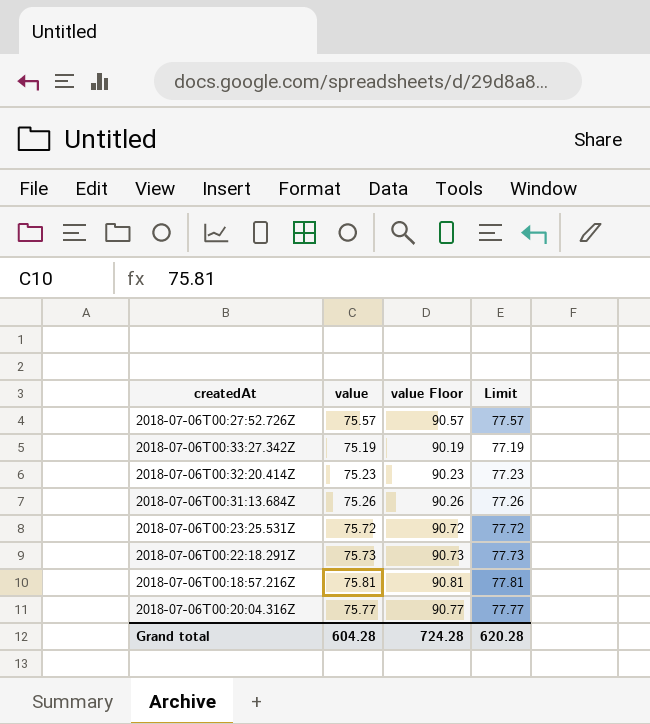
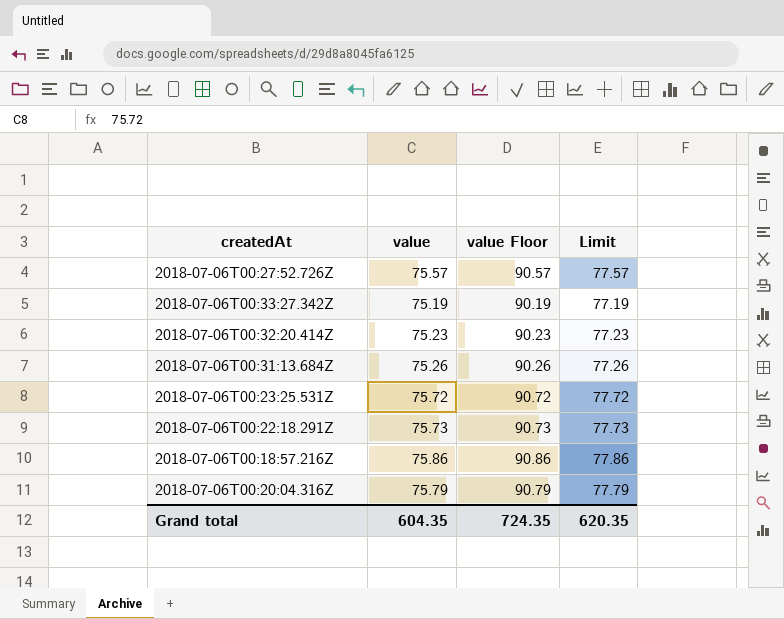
2018-07-06T00:18:57.216Z | value: 75.81 -> 75.86
2018-07-06T00:18:57.216Z | value Floor: 90.81 -> 90.86
2018-07-06T00:18:57.216Z | Limit: 77.81 -> 77.86
2018-07-06T00:20:04.316Z | value: 75.77 -> 75.79
2018-07-06T00:20:04.316Z | value Floor: 90.77 -> 90.79
2018-07-06T00:20:04.316Z | Limit: 77.77 -> 77.79
Grand total | value: 604.28 -> 604.35
Grand total | value Floor: 724.28 -> 724.35
Grand total | Limit: 620.28 -> 620.35

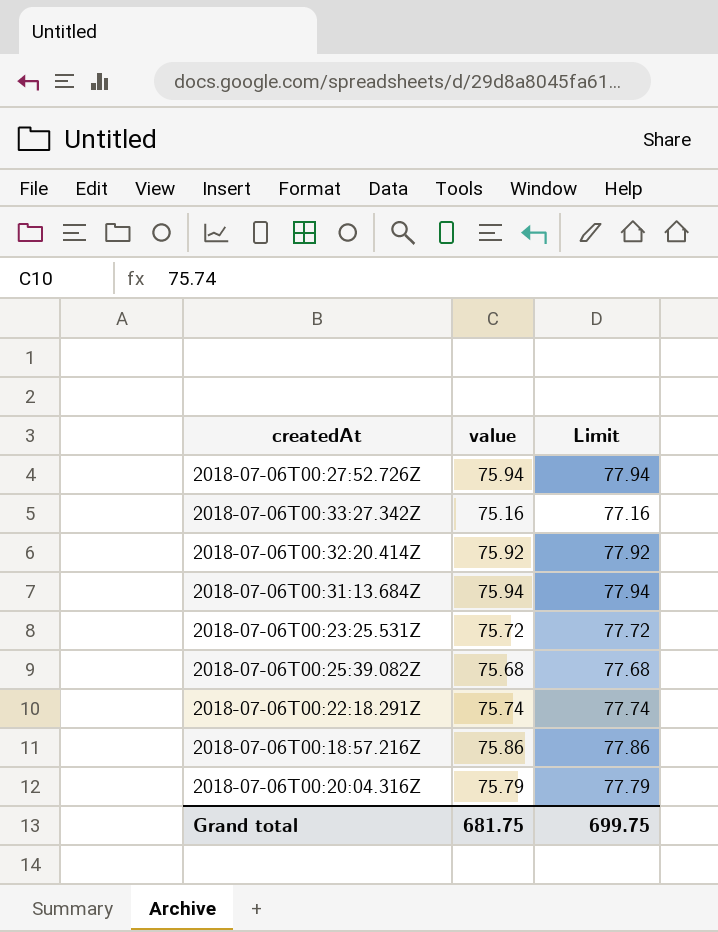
column value Floor | formula: [value] + 15 -> none
2018-07-06T00:27:52.726Z | value: 75.57 -> 75.94
2018-07-06T00:27:52.726Z | Limit: 77.57 -> 77.94
2018-07-06T00:33:27.342Z | value: 75.19 -> 75.16
2018-07-06T00:33:27.342Z | Limit: 77.19 -> 77.16
2018-07-06T00:32:20.414Z | value: 75.23 -> 75.92
2018-07-06T00:32:20.414Z | Limit: 77.23 -> 77.92
2018-07-06T00:31:13.684Z | value: 75.26 -> 75.94
2018-07-06T00:31:13.684Z | Limit: 77.26 -> 77.94
row 2018-07-06T00:25:39.082Z: none -> 75.68 | 77.68
2018-07-06T00:22:18.291Z | value: 75.73 -> 75.74
2018-07-06T00:22:18.291Z | Limit: 77.73 -> 77.74
Grand total | value: 604.35 -> 681.75
Grand total | Limit: 620.35 -> 699.75

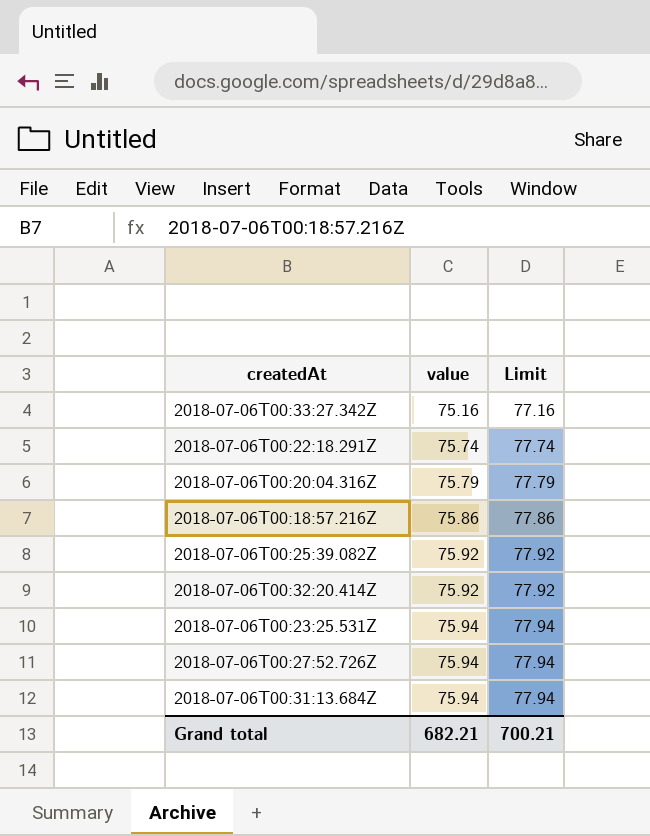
row order: none -> value ascending
2018-07-06T00:25:39.082Z | value: 75.68 -> 75.92
2018-07-06T00:25:39.082Z | Limit: 77.68 -> 77.92
2018-07-06T00:23:25.531Z | value: 75.72 -> 75.94
2018-07-06T00:23:25.531Z | Limit: 77.72 -> 77.94
Grand total | value: 681.75 -> 682.21
Grand total | Limit: 699.75 -> 700.21

